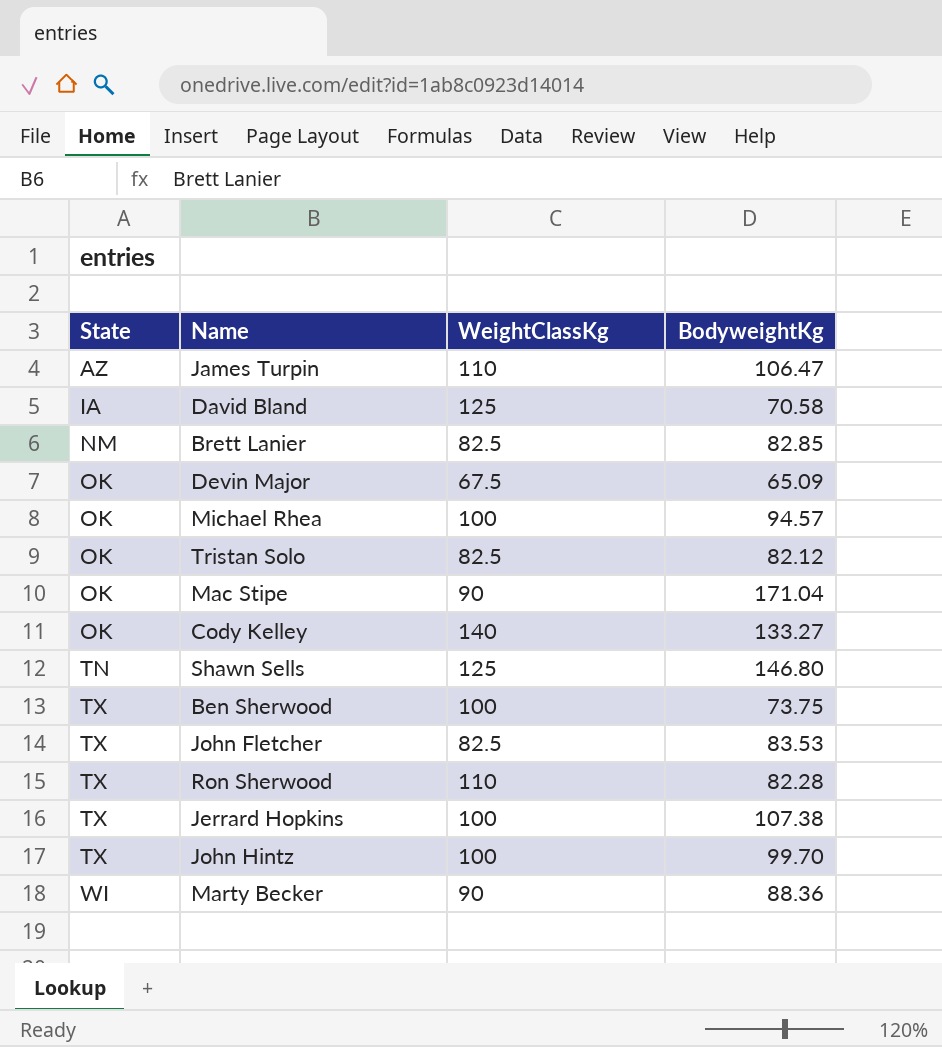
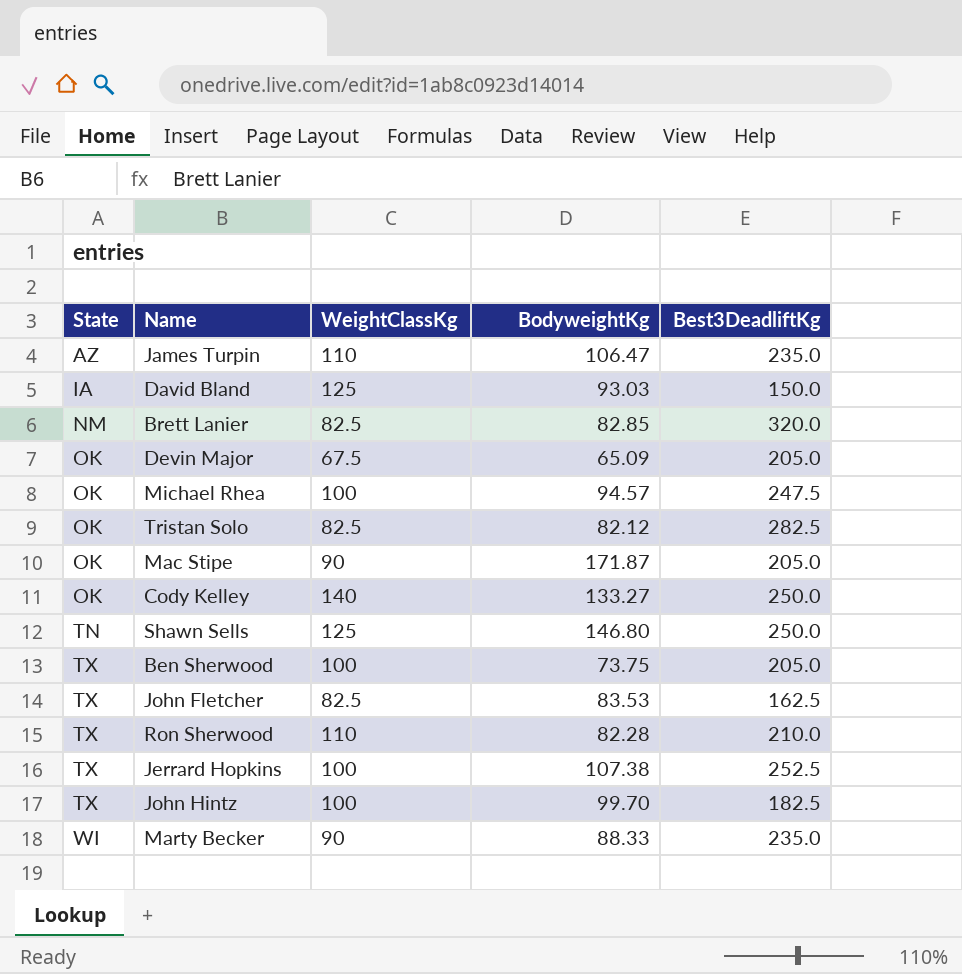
column Best3DeadliftKg | position: none -> 5
David Bland | BodyweightKg: 70.58 -> 93.03
Mac Stipe | BodyweightKg: 171.04 -> 171.87
Marty Becker | BodyweightKg: 88.36 -> 88.33

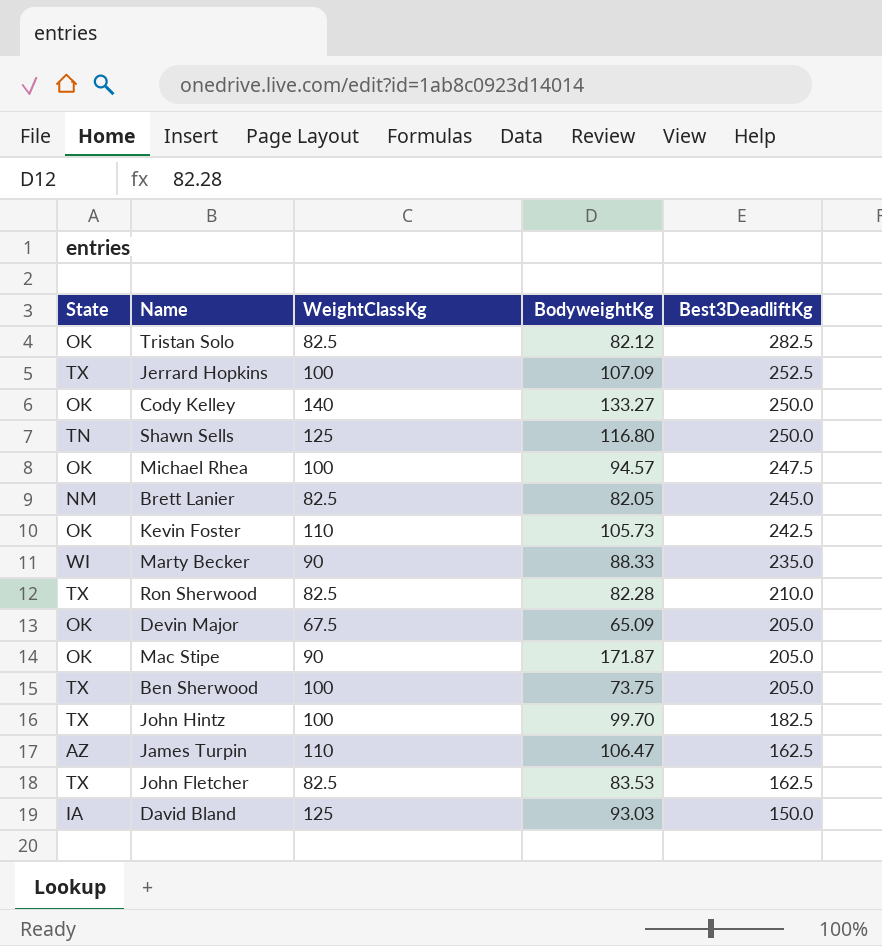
row order: State ascending -> Best3DeadliftKg descending
Jerrard Hopkins | BodyweightKg: 107.38 -> 107.09
Shawn Sells | BodyweightKg: 146.80 -> 116.80
Brett Lanier | BodyweightKg: 82.85 -> 82.05
Brett Lanier | Best3DeadliftKg: 320.0 -> 245.0
row Kevin Foster: none -> OK | 110 | 105.73 | 242.5
Ron Sherwood | WeightClassKg: 110 -> 82.5
James Turpin | Best3DeadliftKg: 235.0 -> 162.5

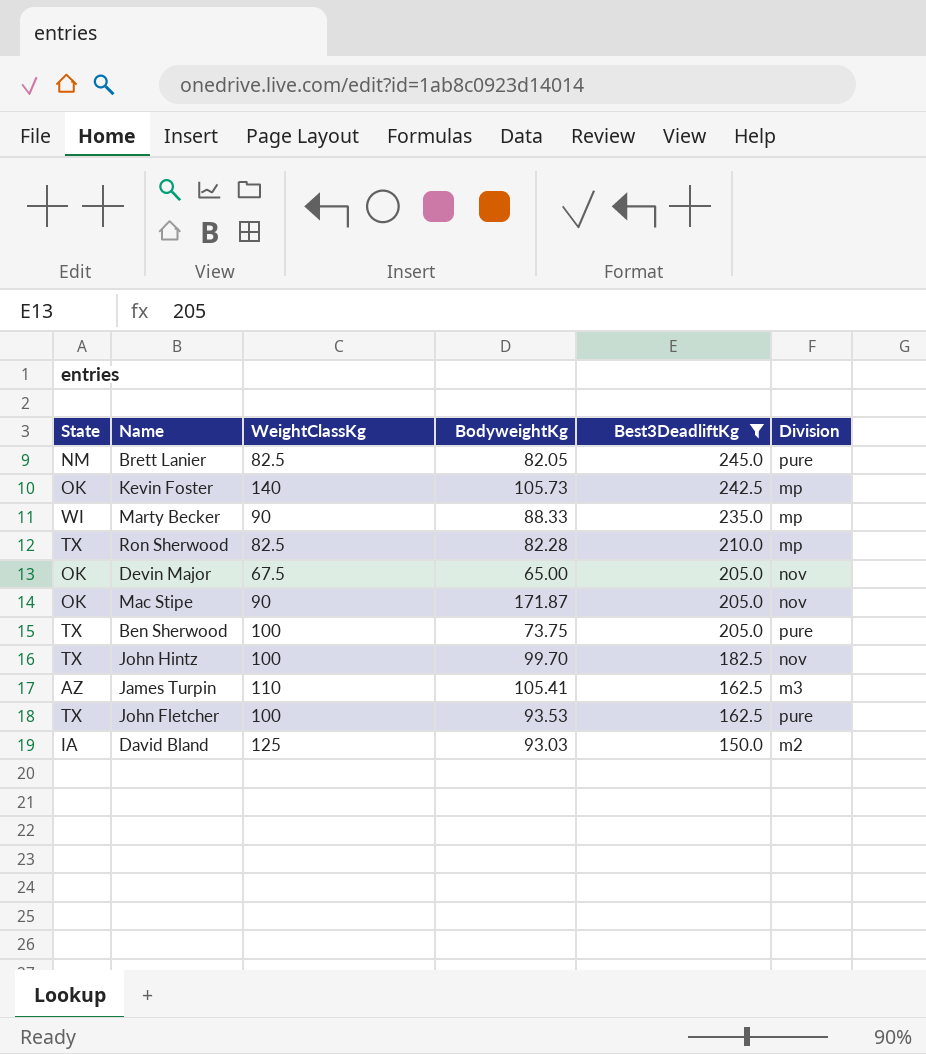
filter: none -> Best3DeadliftKg <= 245.0
column Division | position: none -> 6
Kevin Foster | WeightClassKg: 110 -> 140
Devin Major | BodyweightKg: 65.09 -> 65.00
James Turpin | BodyweightKg: 106.47 -> 105.41
John Fletcher | WeightClassKg: 82.5 -> 100
John Fletcher | BodyweightKg: 83.53 -> 93.53

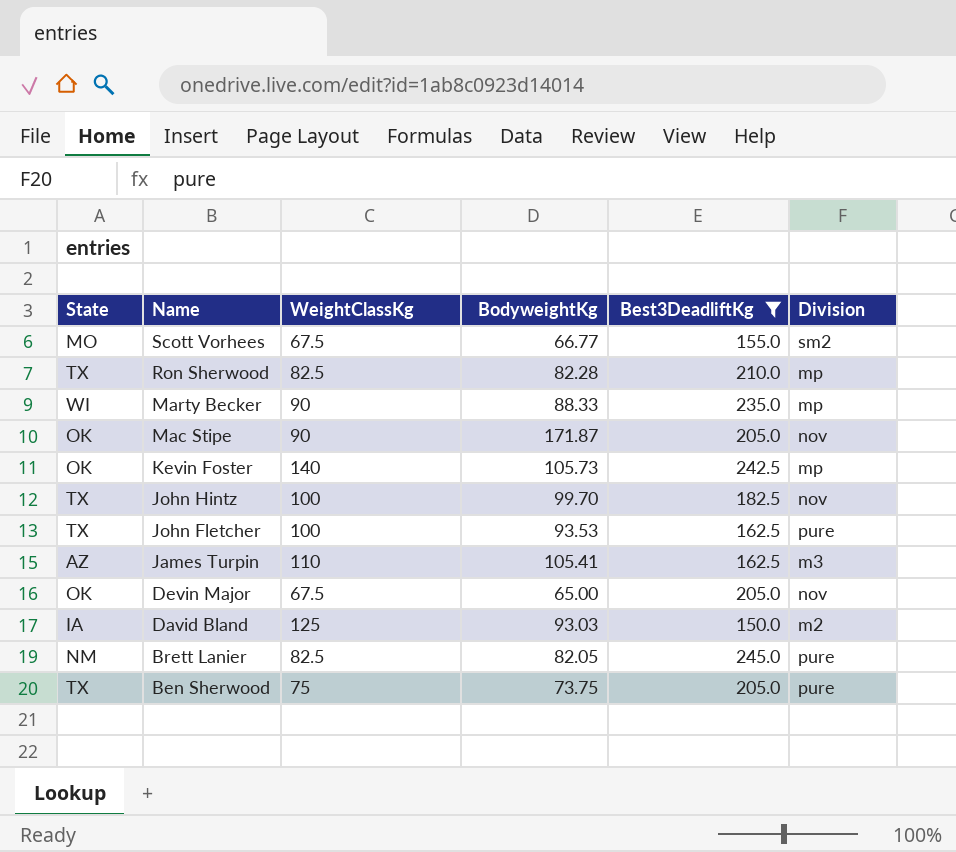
row order: Best3DeadliftKg descending -> Name descending
row Scott Vorhees: none -> MO | 67.5 | 66.77 | 155.0 | sm2
Ben Sherwood | WeightClassKg: 100 -> 75

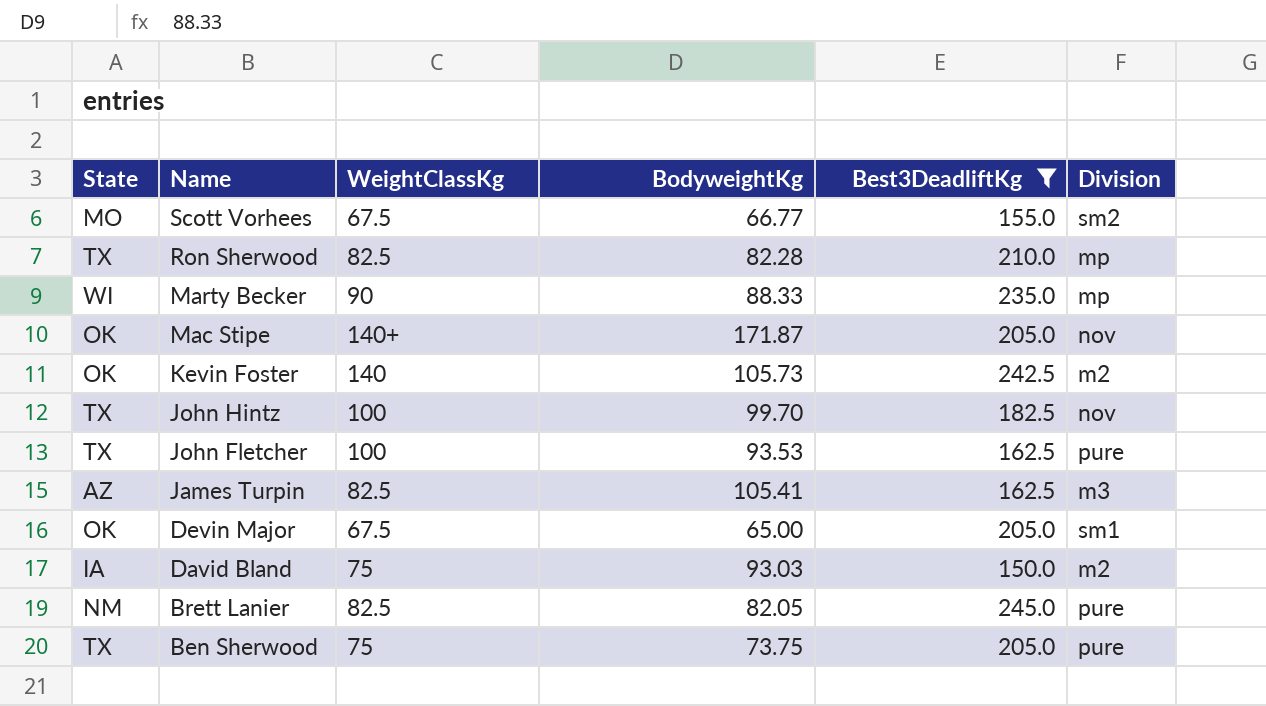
Mac Stipe | WeightClassKg: 90 -> 140+
Kevin Foster | Division: mp -> m2
James Turpin | WeightClassKg: 110 -> 82.5
Devin Major | Division: nov -> sm1
David Bland | WeightClassKg: 125 -> 75

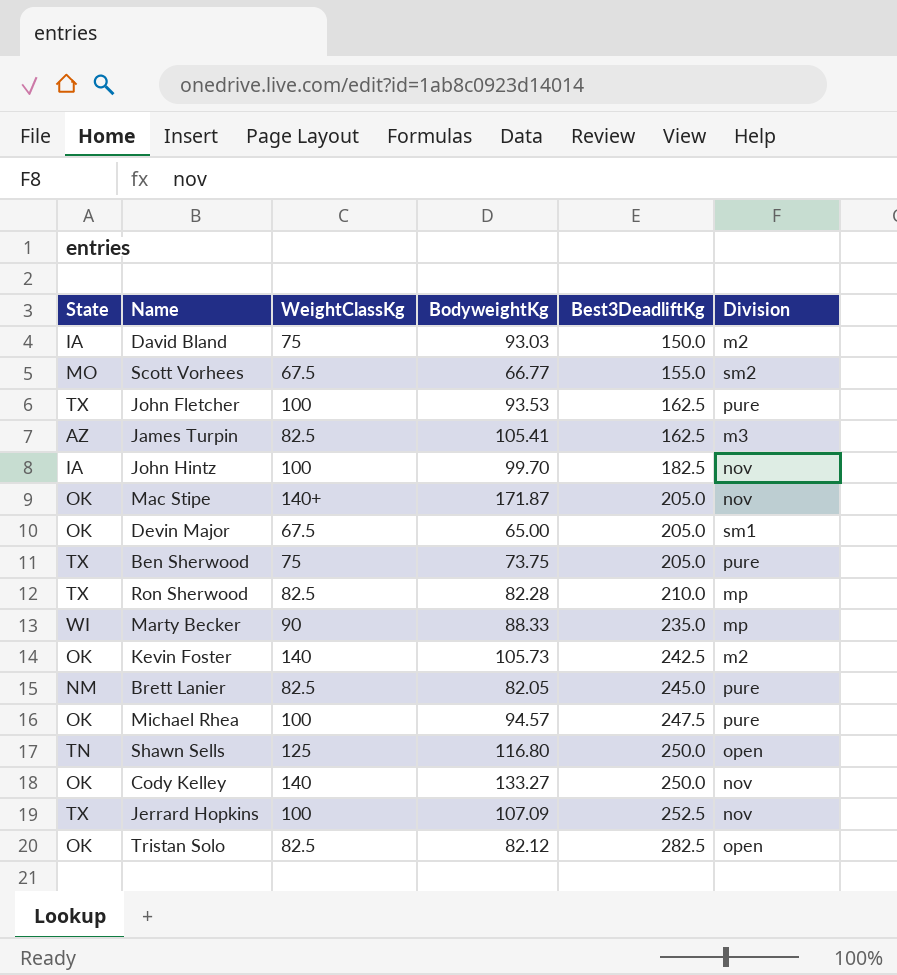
filter: Best3DeadliftKg <= 245.0 -> none
row order: Name descending -> Best3DeadliftKg ascending
John Hintz | State: TX -> IA

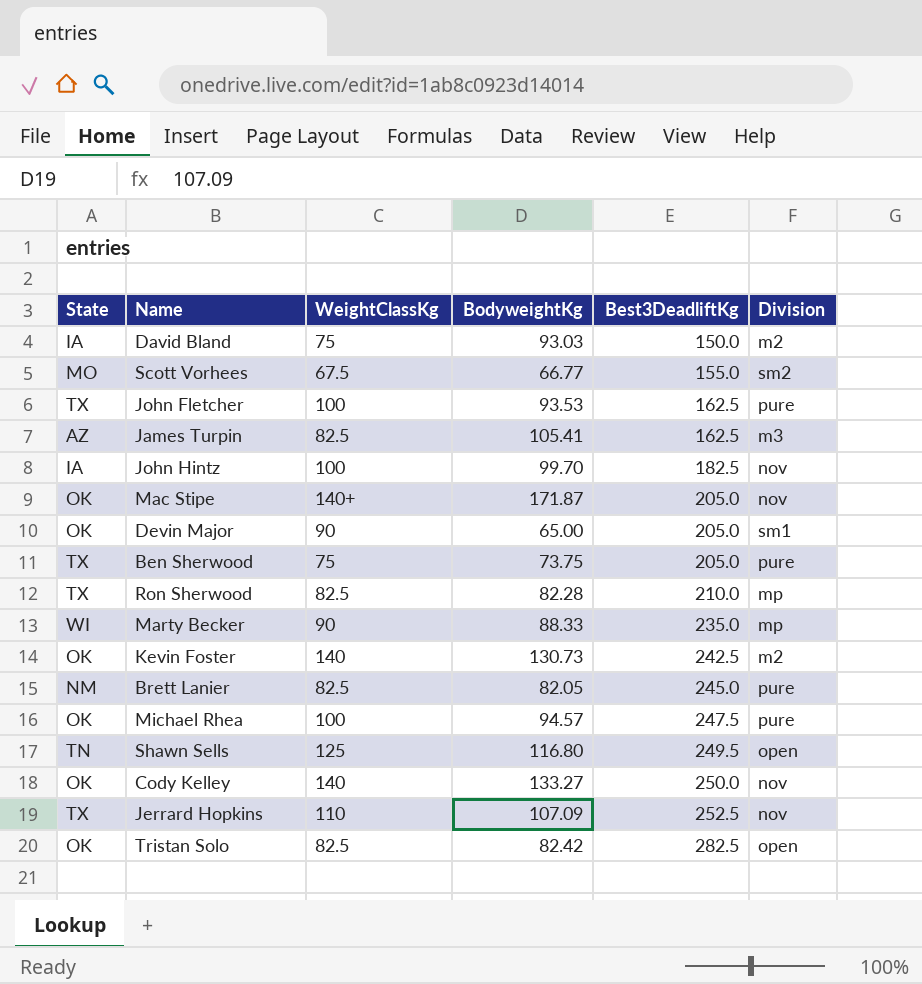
Devin Major | WeightClassKg: 67.5 -> 90
Kevin Foster | BodyweightKg: 105.73 -> 130.73
Shawn Sells | Best3DeadliftKg: 250.0 -> 249.5
Jerrard Hopkins | WeightClassKg: 100 -> 110
Tristan Solo | BodyweightKg: 82.12 -> 82.42

